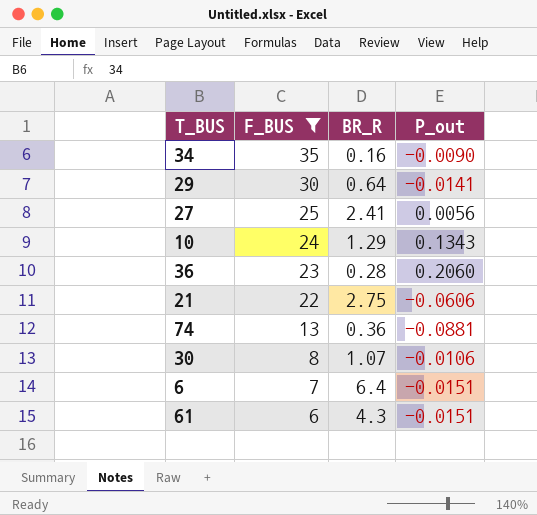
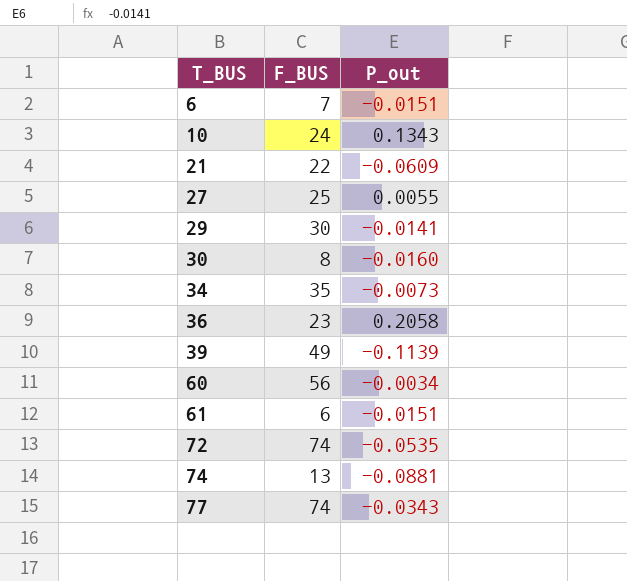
filter: F_BUS <= 35 -> none
row order: F_BUS descending -> T_BUS ascending
column BR_R | position: 3 -> none
21 | P_out: -0.0606 -> -0.0609
27 | P_out: 0.0056 -> 0.0055
30 | P_out: -0.0106 -> -0.0160
34 | P_out: -0.0090 -> -0.0073
36 | P_out: 0.2060 -> 0.2058

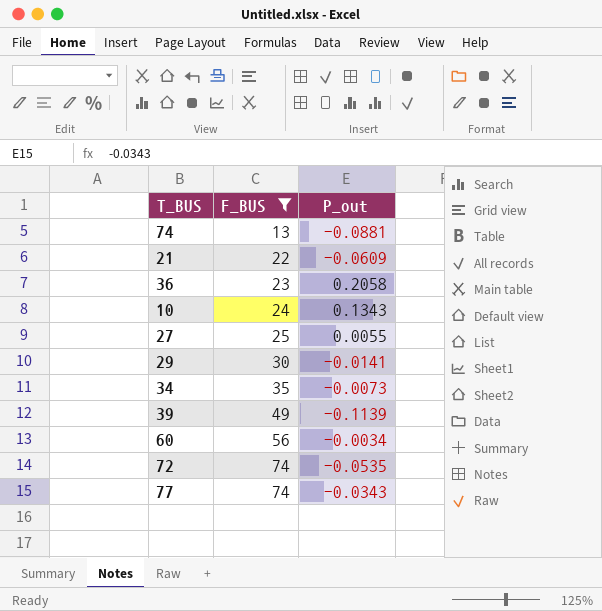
filter: none -> F_BUS >= 13
row order: T_BUS ascending -> F_BUS ascending

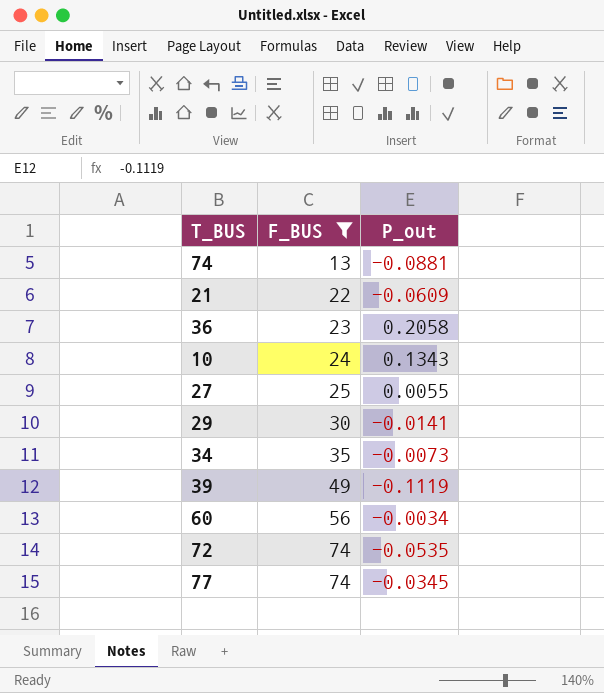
39 | P_out: -0.1139 -> -0.1119
77 | P_out: -0.0343 -> -0.0345

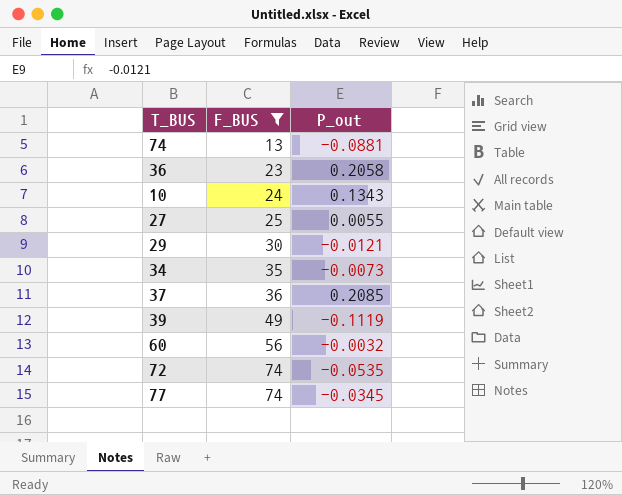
row 21: 22 | -0.0609 -> none
29 | P_out: -0.0141 -> -0.0121
row 37: none -> 36 | 0.2085
60 | P_out: -0.0034 -> -0.0032

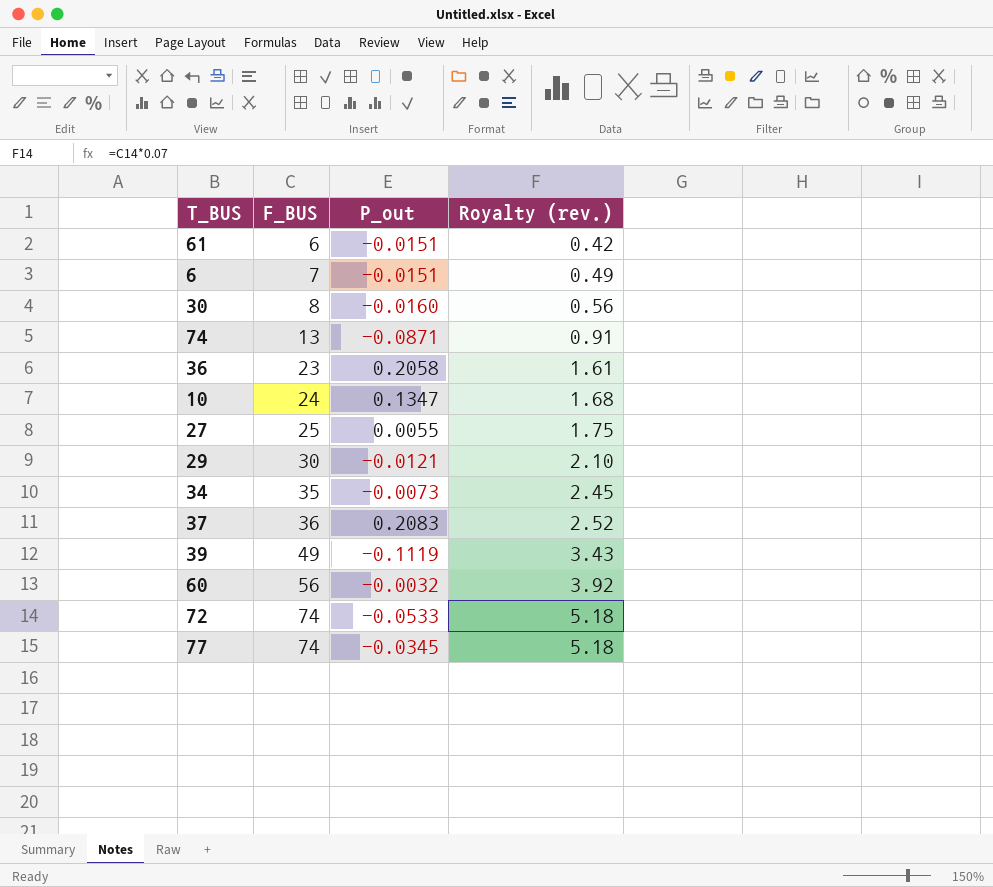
filter: F_BUS >= 13 -> none
column Royalty (rev.) | formula: none -> [F_BUS] * 0.07
74 | P_out: -0.0881 -> -0.0871
10 | P_out: 0.1343 -> 0.1347
37 | P_out: 0.2085 -> 0.2083
72 | P_out: -0.0535 -> -0.0533

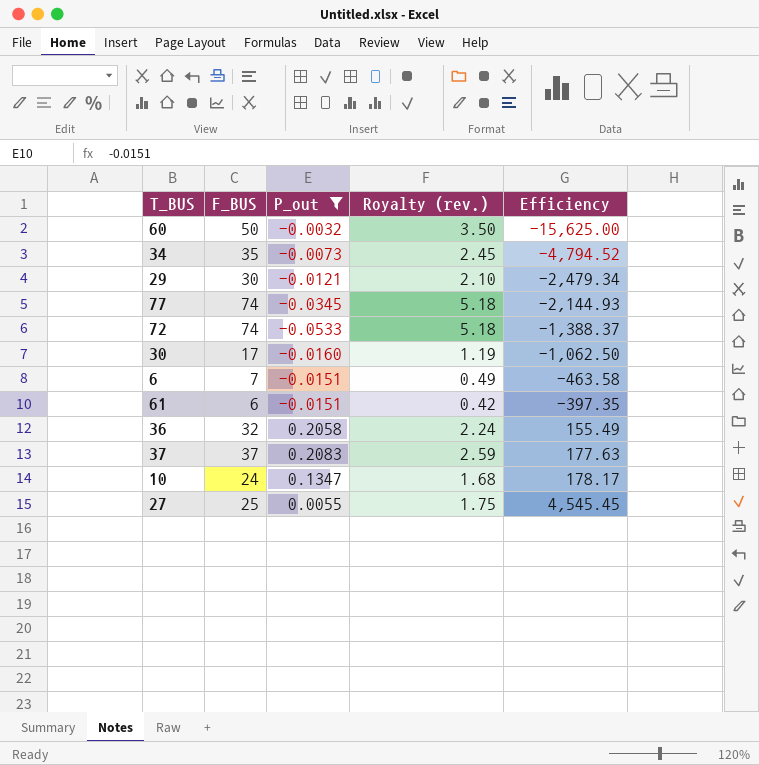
filter: none -> P_out >= -0.0533
row order: F_BUS ascending -> Efficiency ascending
column Efficiency | formula: none -> [F_BUS] / [P_out]
60 | F_BUS: 56 -> 50
60 | Royalty (rev.): 3.92 -> 3.50
30 | F_BUS: 8 -> 17
30 | Royalty (rev.): 0.56 -> 1.19
36 | F_BUS: 23 -> 32
36 | Royalty (rev.): 1.61 -> 2.24
37 | F_BUS: 36 -> 37
37 | Royalty (rev.): 2.52 -> 2.59

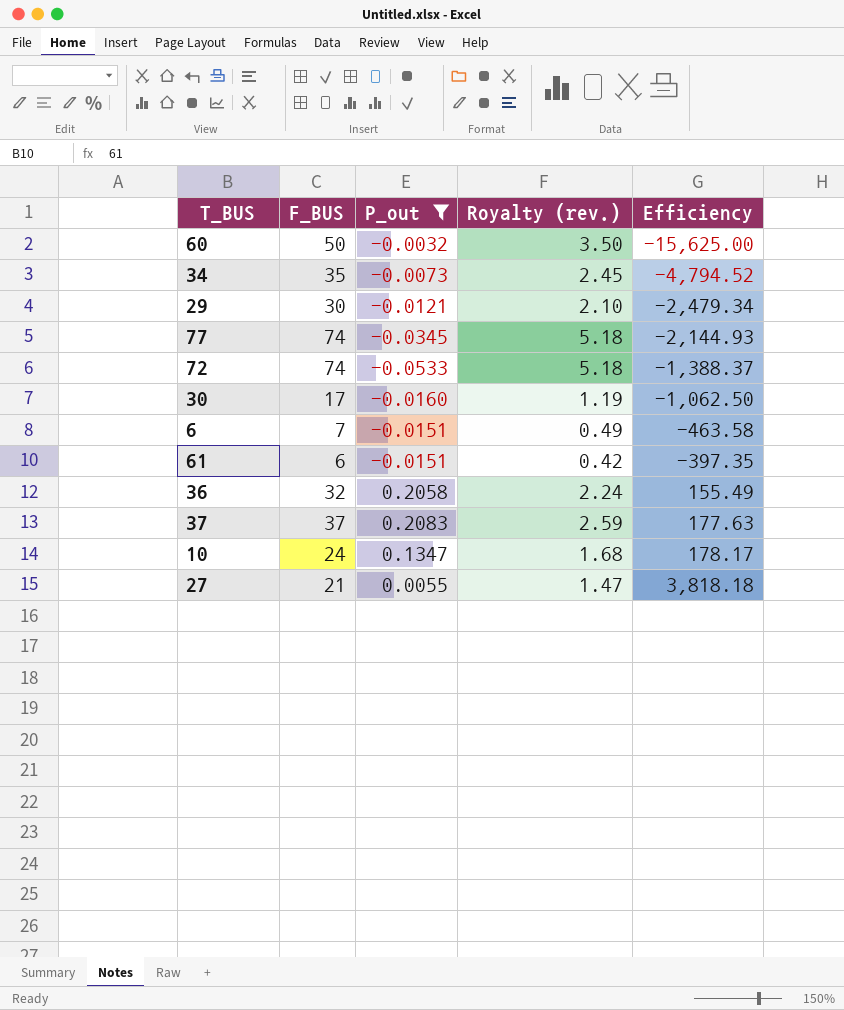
27 | F_BUS: 25 -> 21
27 | Royalty (rev.): 1.75 -> 1.47
27 | Efficiency: 4,545.45 -> 3,818.18

